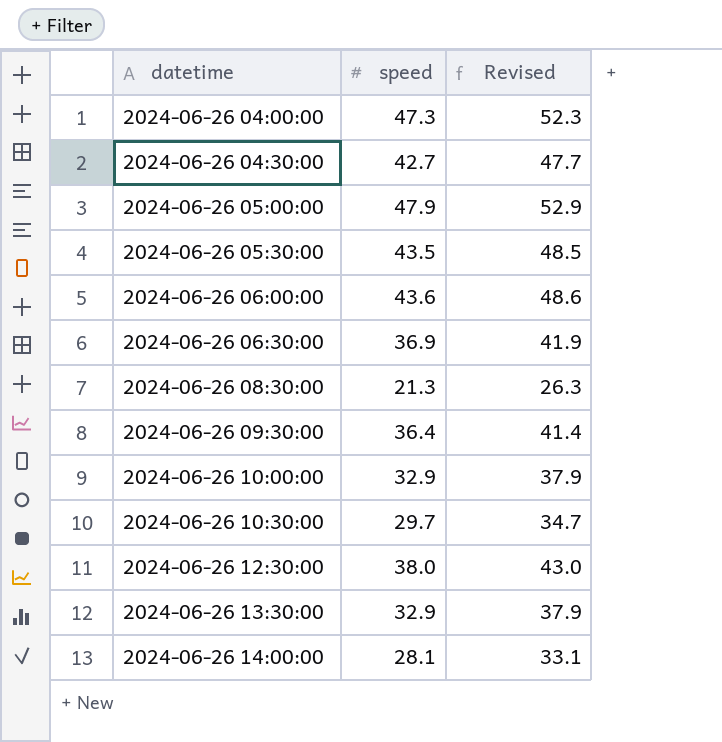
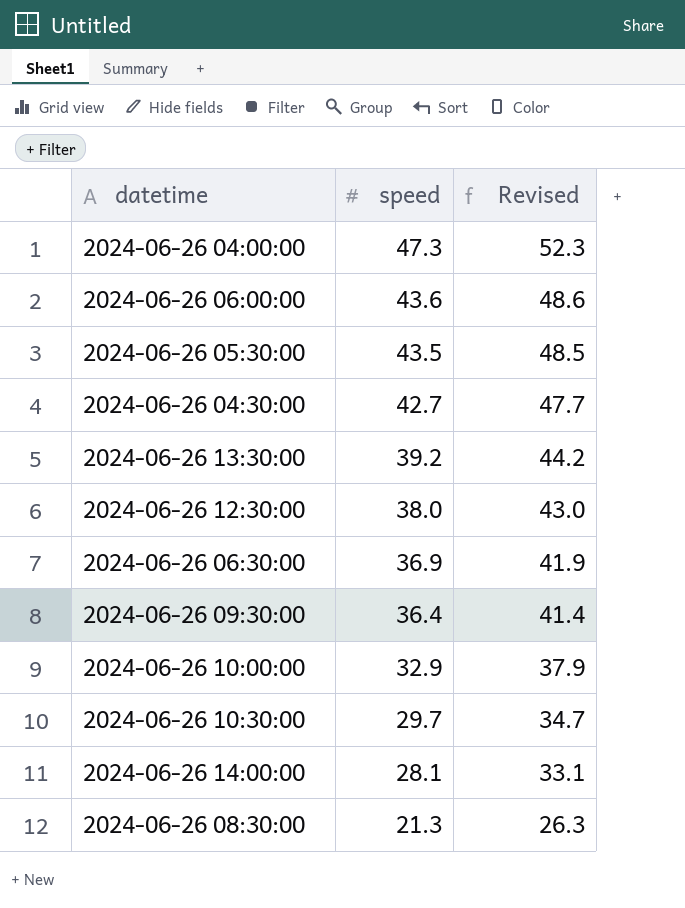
row order: datetime ascending -> speed descending
row 2024-06-26 05:00:00: 47.9 | 52.9 -> none
2024-06-26 13:30:00 | speed: 32.9 -> 39.2
2024-06-26 13:30:00 | Revised: 37.9 -> 44.2

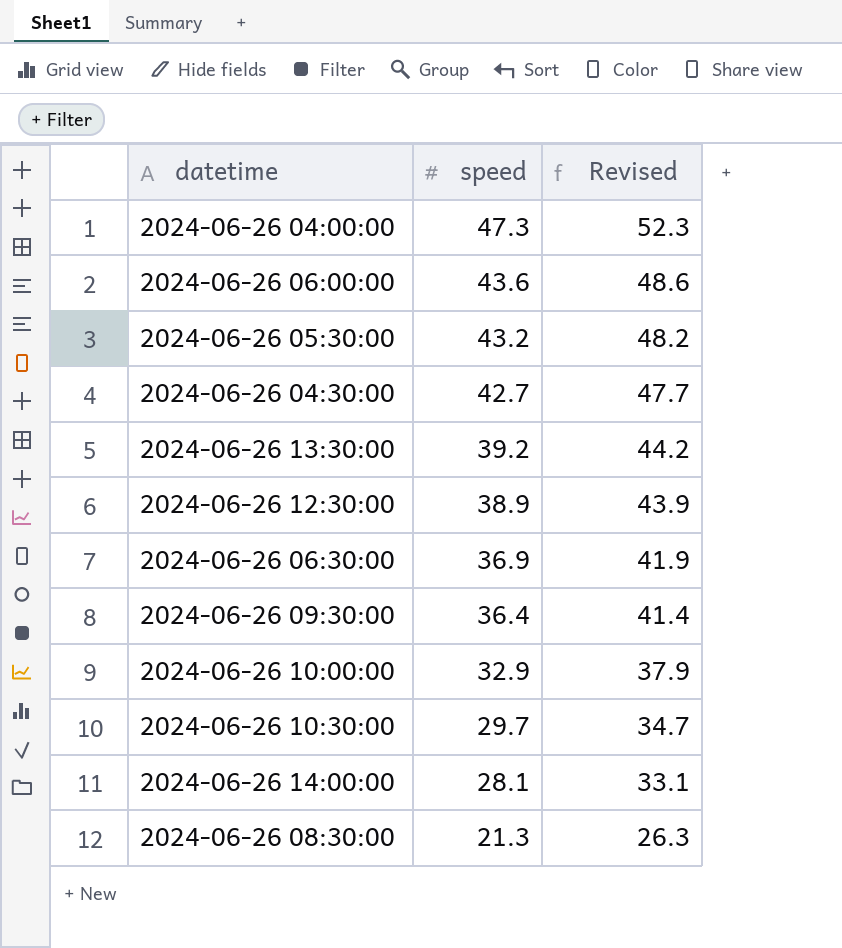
2024-06-26 05:30:00 | speed: 43.5 -> 43.2
2024-06-26 05:30:00 | Revised: 48.5 -> 48.2
2024-06-26 12:30:00 | speed: 38.0 -> 38.9
2024-06-26 12:30:00 | Revised: 43.0 -> 43.9

